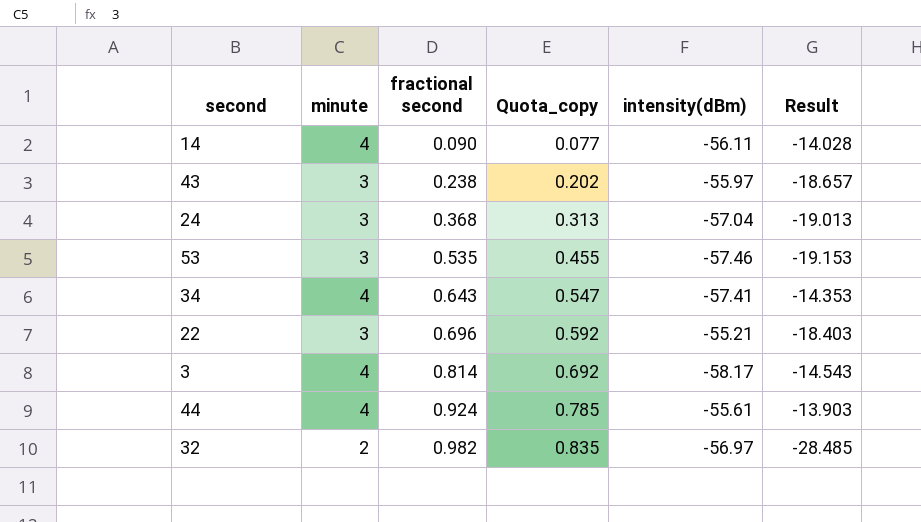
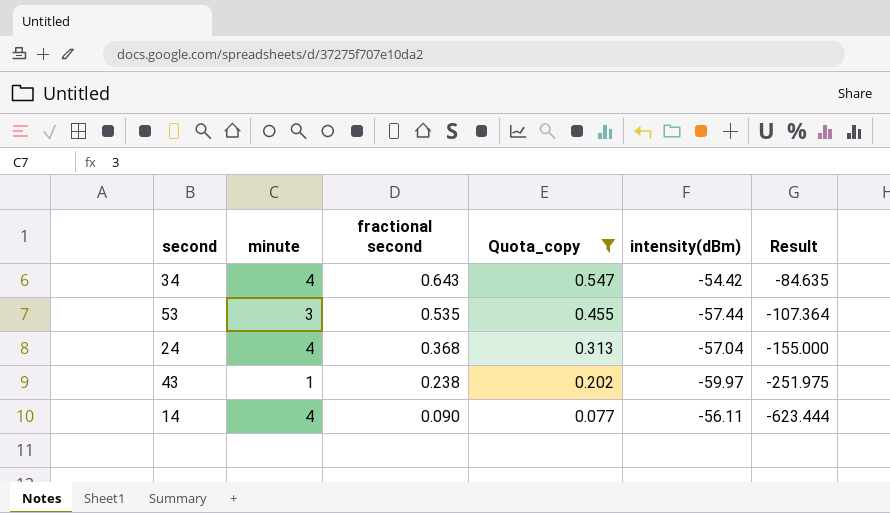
filter: none -> Quota_copy <= 0.547
row order: fractional second ascending -> fractional second descending
column Result | formula: [intensity(dBm)] / [minute] -> [intensity(dBm)] / [fractional second]
34 | intensity(dBm): -57.41 -> -54.42
53 | intensity(dBm): -57.46 -> -57.44
24 | minute: 3 -> 4
43 | minute: 3 -> 1
43 | intensity(dBm): -55.97 -> -59.97

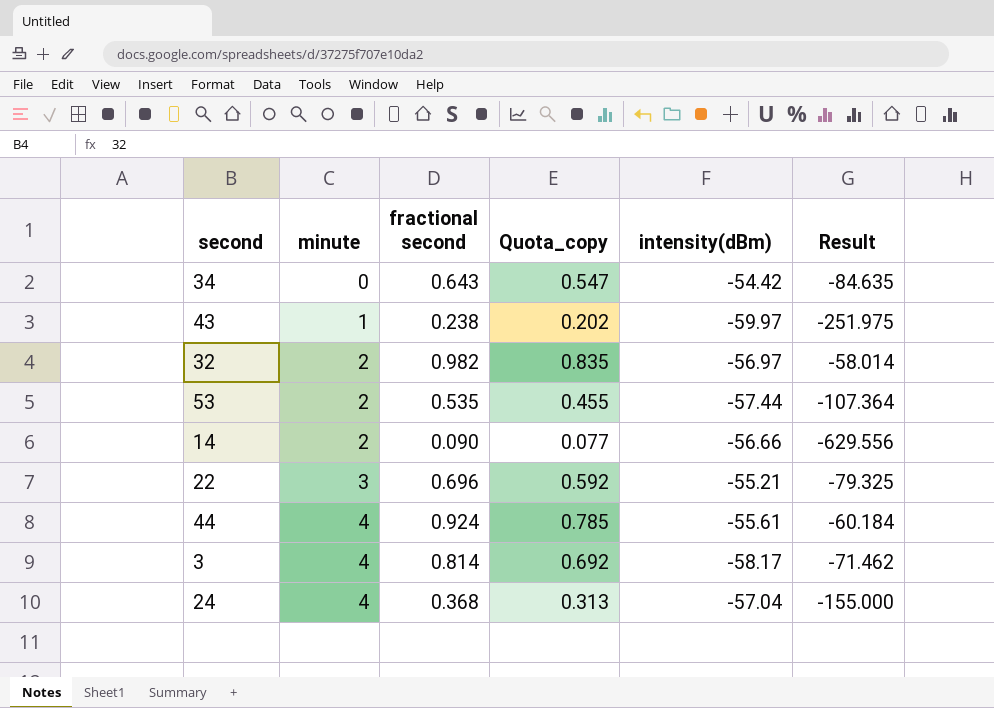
filter: Quota_copy <= 0.547 -> none
row order: fractional second descending -> minute ascending
34 | minute: 4 -> 0
53 | minute: 3 -> 2
14 | minute: 4 -> 2
14 | intensity(dBm): -56.11 -> -56.66
14 | Result: -623.444 -> -629.556

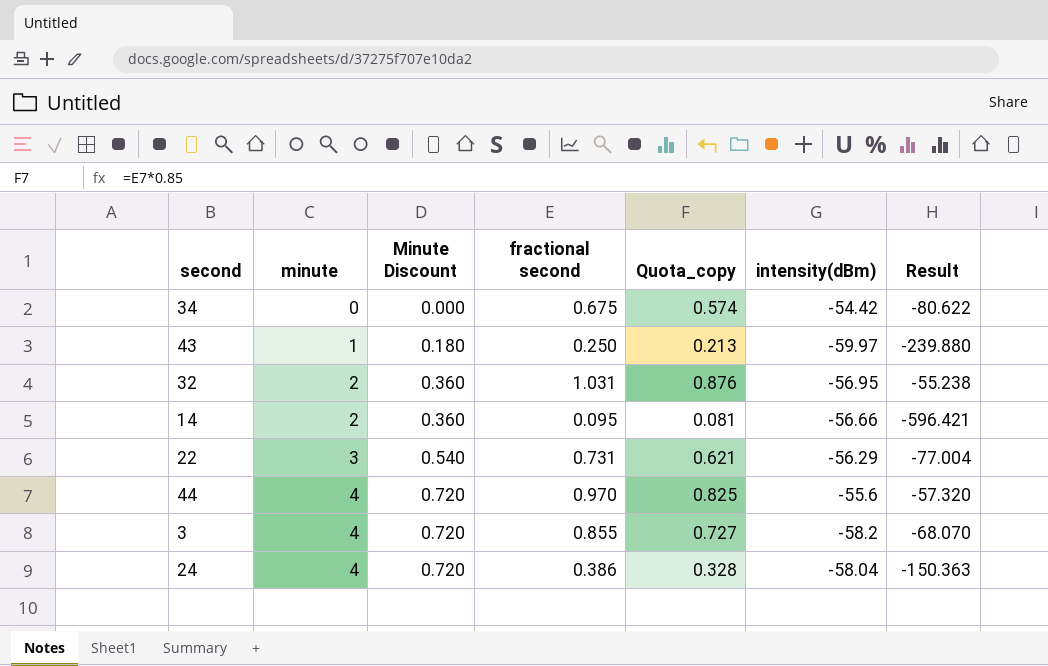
column Minute Discount | formula: none -> [minute] * 0.18
row 53: 2 | 0.535 | 0.455 | -57.44 | -107.364 -> none
34 | fractional second: 0.643 -> 0.675
34 | Quota_copy: 0.547 -> 0.574
34 | Result: -84.635 -> -80.622
43 | fractional second: 0.238 -> 0.250
43 | Quota_copy: 0.202 -> 0.213
43 | Result: -251.975 -> -239.880
32 | fractional second: 0.982 -> 1.031
32 | Quota_copy: 0.835 -> 0.876
32 | intensity(dBm): -56.97 -> -56.95
32 | Result: -58.014 -> -55.238
14 | fractional second: 0.090 -> 0.095
14 | Quota_copy: 0.077 -> 0.081
14 | Result: -629.556 -> -596.421
22 | fractional second: 0.696 -> 0.731
22 | Quota_copy: 0.592 -> 0.621
22 | intensity(dBm): -55.21 -> -56.29
22 | Result: -79.325 -> -77.004
44 | fractional second: 0.924 -> 0.970
44 | Quota_copy: 0.785 -> 0.825
44 | intensity(dBm): -55.61 -> -55.6
44 | Result: -60.184 -> -57.320
3 | fractional second: 0.814 -> 0.855
3 | Quota_copy: 0.692 -> 0.727
3 | intensity(dBm): -58.17 -> -58.2
3 | Result: -71.462 -> -68.070
24 | fractional second: 0.368 -> 0.386
24 | Quota_copy: 0.313 -> 0.328
24 | intensity(dBm): -57.04 -> -58.04
24 | Result: -155.000 -> -150.363

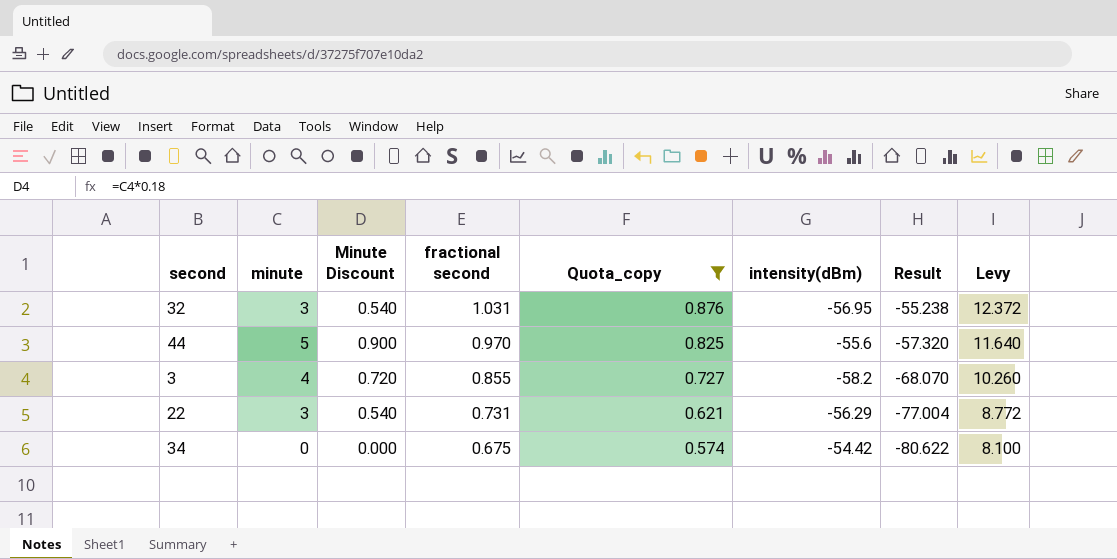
filter: none -> Quota_copy >= 0.574
row order: minute ascending -> fractional second descending
column Levy | formula: none -> [fractional second] * 12
32 | minute: 2 -> 3
32 | Minute Discount: 0.360 -> 0.540
44 | minute: 4 -> 5
44 | Minute Discount: 0.720 -> 0.900

